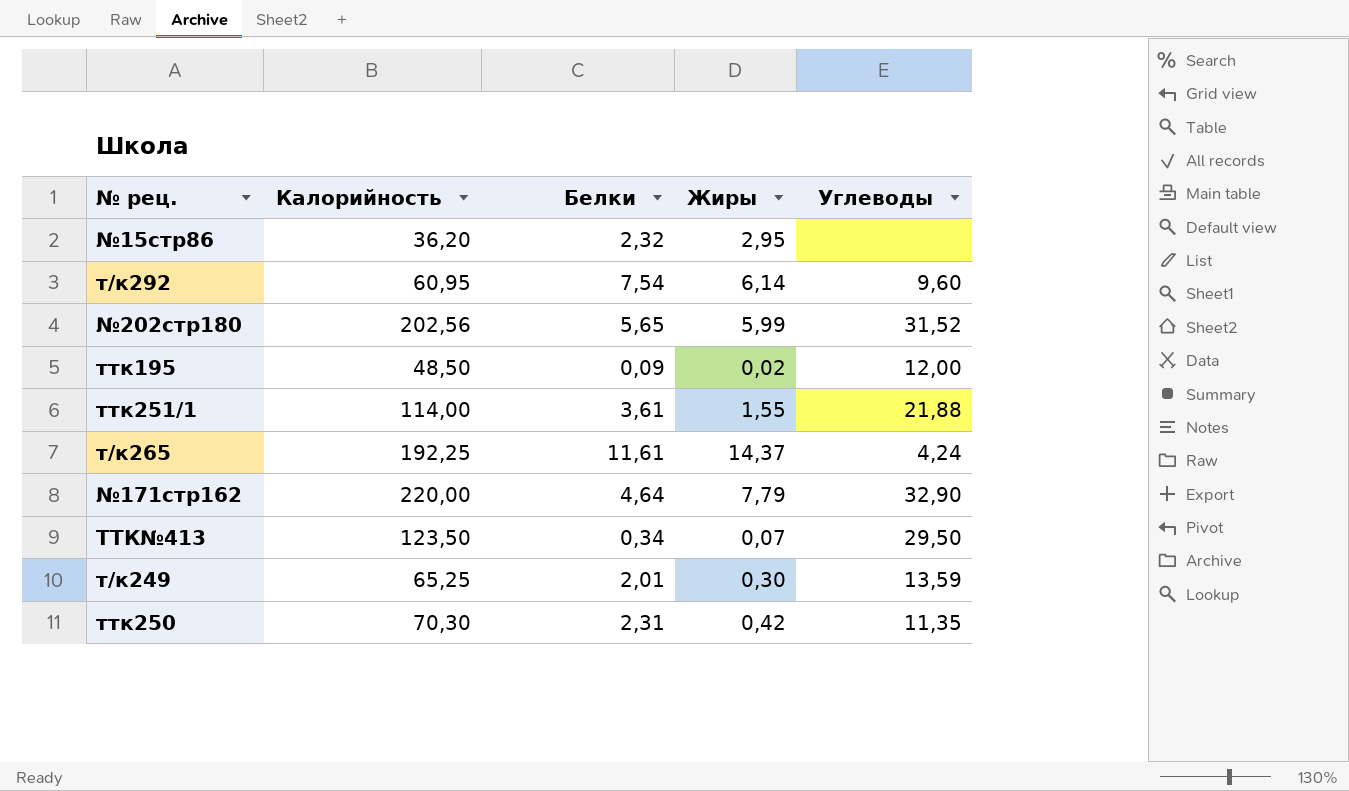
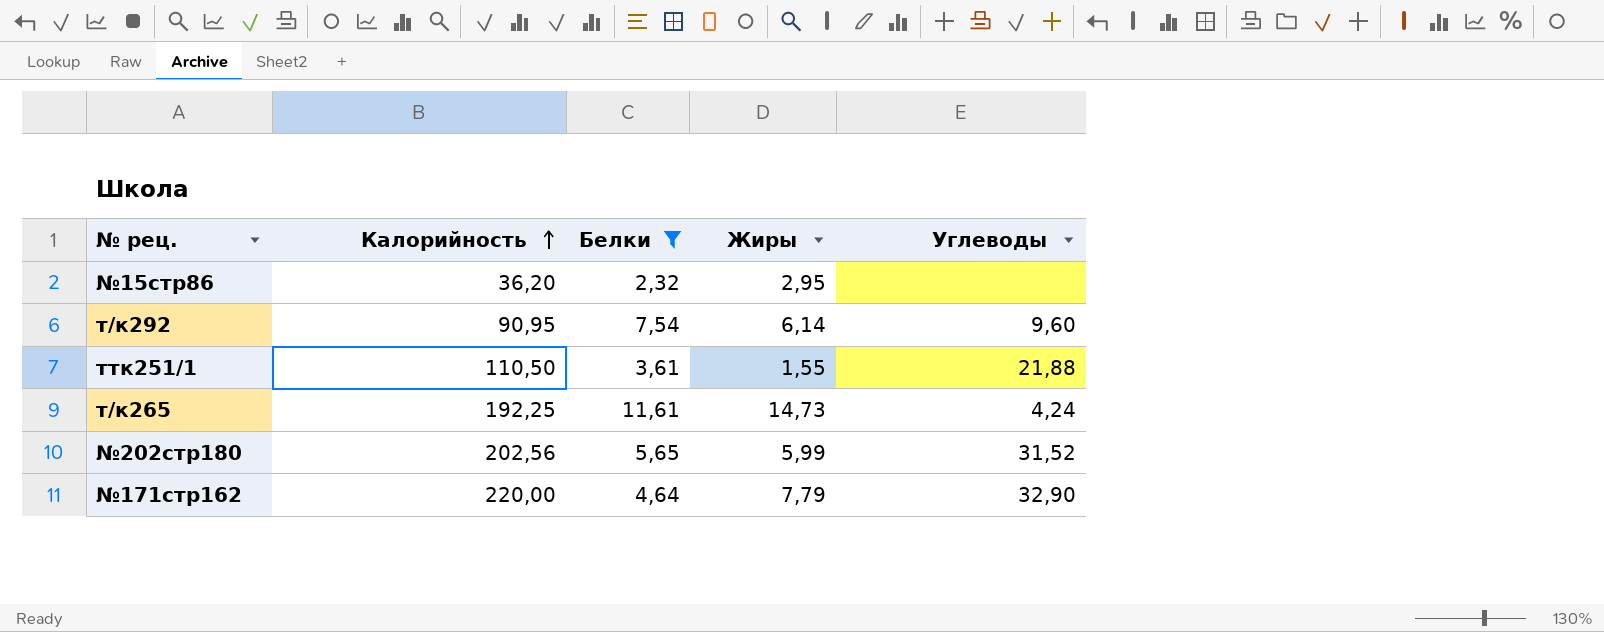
filter: none -> Белки >= 2,32
row order: none -> Калорийность ascending
т/к292 | Калорийность: 60,95 -> 90,95
ттк251/1 | Калорийность: 114,00 -> 110,50
т/к265 | Жиры: 14,37 -> 14,73

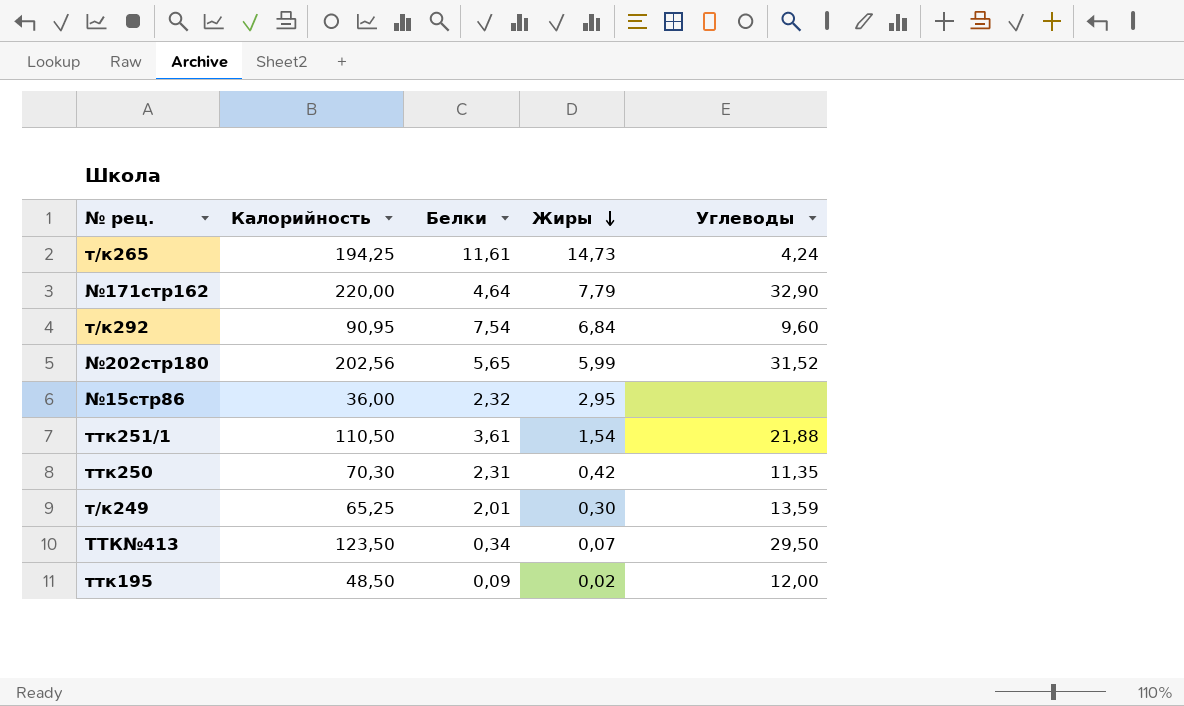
filter: Белки >= 2,32 -> none
row order: Калорийность ascending -> Жиры descending
т/к265 | Калорийность: 192,25 -> 194,25
т/к292 | Жиры: 6,14 -> 6,84
№15стр86 | Калорийность: 36,20 -> 36,00
ттк251/1 | Жиры: 1,55 -> 1,54

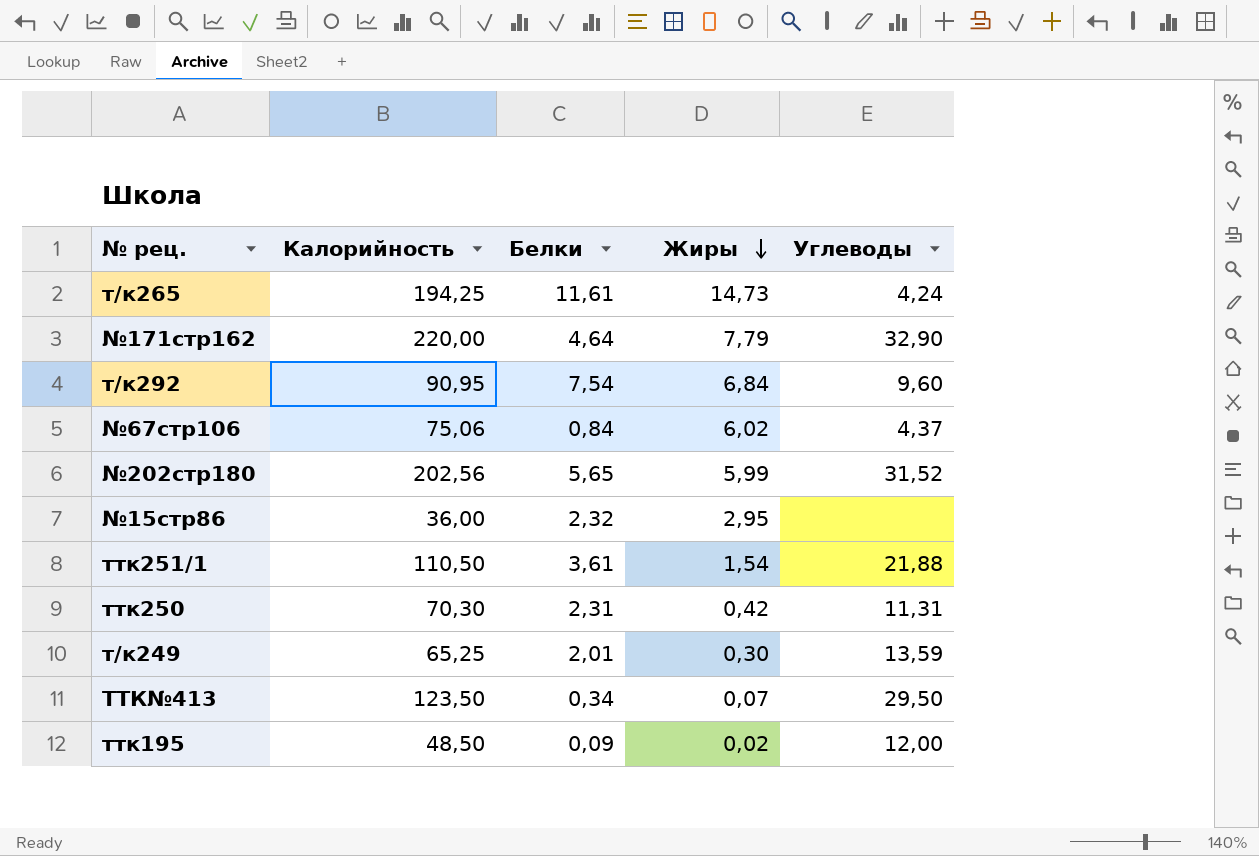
row №67стр106: none -> 75,06 | 0,84 | 6,02 | 4,37
ттк250 | Углеводы: 11,35 -> 11,31

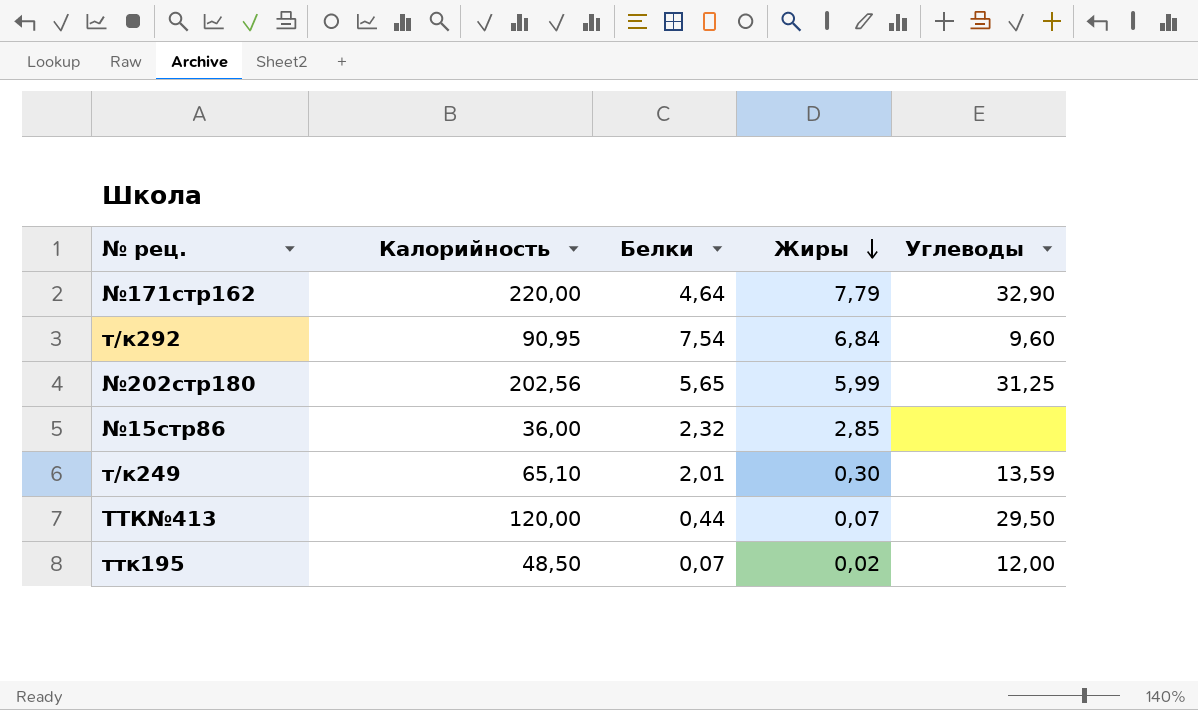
row т/к265: 194,25 | 11,61 | 14,73 | 4,24 -> none
row №67стр106: 75,06 | 0,84 | 6,02 | 4,37 -> none
row ттк251/1: 110,50 | 3,61 | 1,54 | 21,88 -> none
row ттк250: 70,30 | 2,31 | 0,42 | 11,31 -> none
№202стр180 | Углеводы: 31,52 -> 31,25
№15стр86 | Жиры: 2,95 -> 2,85
т/к249 | Калорийность: 65,25 -> 65,10
ТТК№413 | Калорийность: 123,50 -> 120,00
ТТК№413 | Белки: 0,34 -> 0,44
ттк195 | Белки: 0,09 -> 0,07

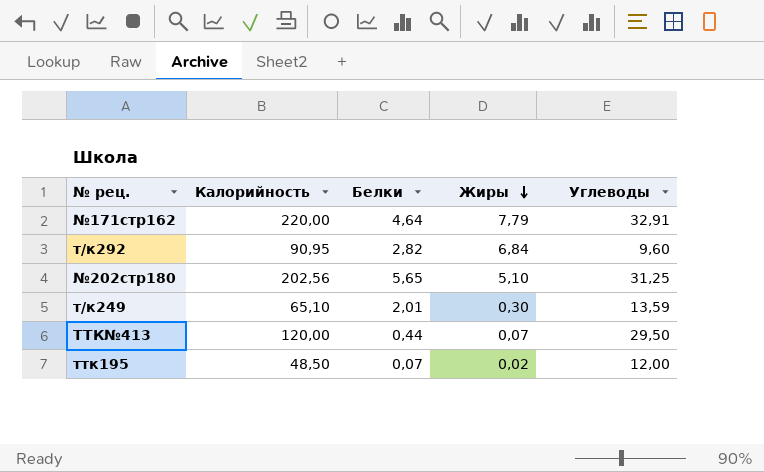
row №15стр86: 36,00 | 2,32 | 2,85 | none -> none
№171стр162 | Углеводы: 32,90 -> 32,91
т/к292 | Белки: 7,54 -> 2,82
№202стр180 | Жиры: 5,99 -> 5,10

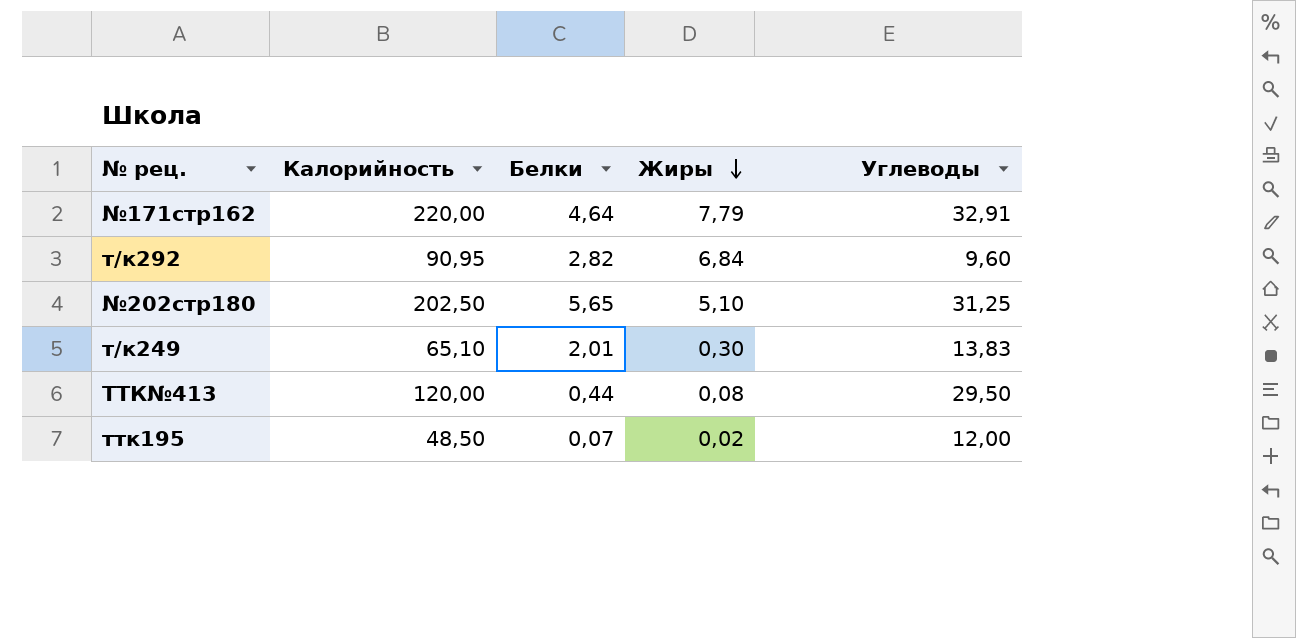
№202стр180 | Калорийность: 202,56 -> 202,50
т/к249 | Углеводы: 13,59 -> 13,83
ТТК№413 | Жиры: 0,07 -> 0,08

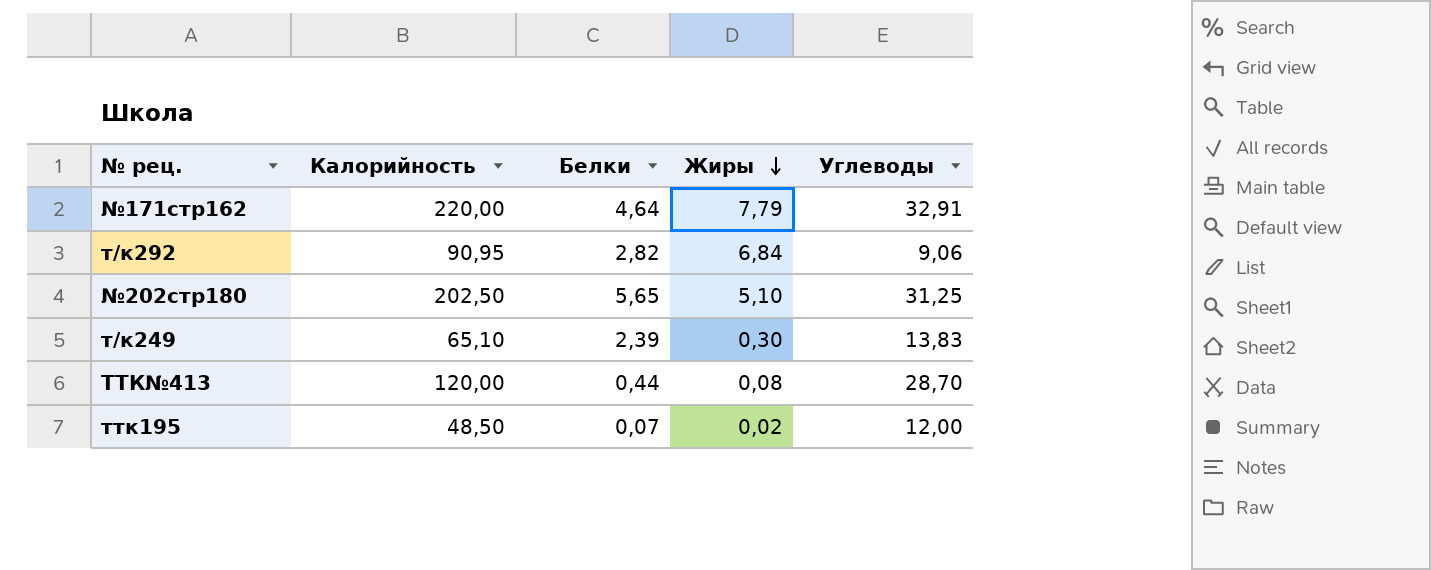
т/к292 | Углеводы: 9,60 -> 9,06
т/к249 | Белки: 2,01 -> 2,39
ТТК№413 | Углеводы: 29,50 -> 28,70

